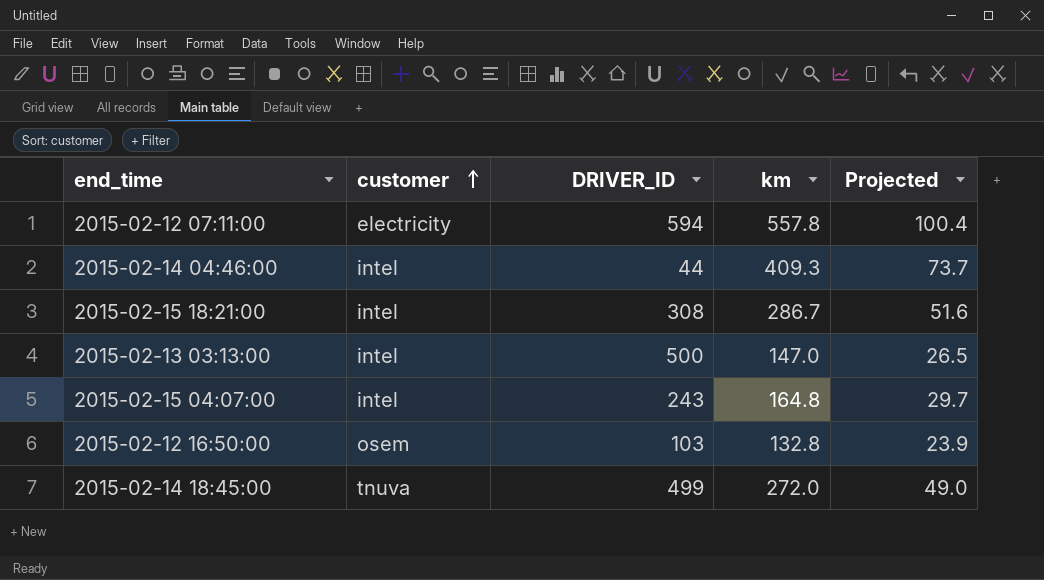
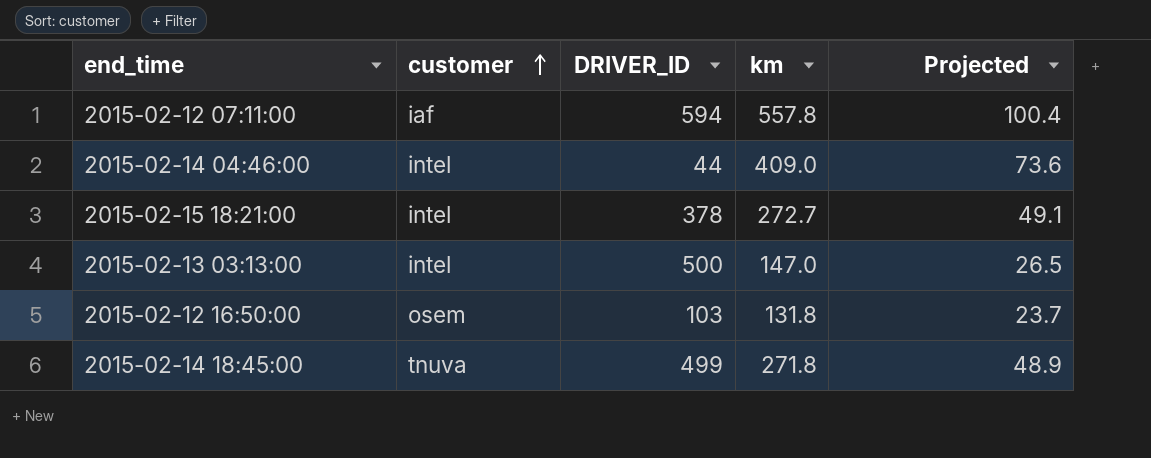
row 2015-02-15 04:07:00: intel | 243 | 164.8 | 29.7 -> none
2015-02-12 07:11:00 | customer: electricity -> iaf
2015-02-14 04:46:00 | km: 409.3 -> 409.0
2015-02-14 04:46:00 | Projected: 73.7 -> 73.6
2015-02-15 18:21:00 | DRIVER_ID: 308 -> 378
2015-02-15 18:21:00 | km: 286.7 -> 272.7
2015-02-15 18:21:00 | Projected: 51.6 -> 49.1
2015-02-12 16:50:00 | km: 132.8 -> 131.8
2015-02-12 16:50:00 | Projected: 23.9 -> 23.7
2015-02-14 18:45:00 | km: 272.0 -> 271.8
2015-02-14 18:45:00 | Projected: 49.0 -> 48.9

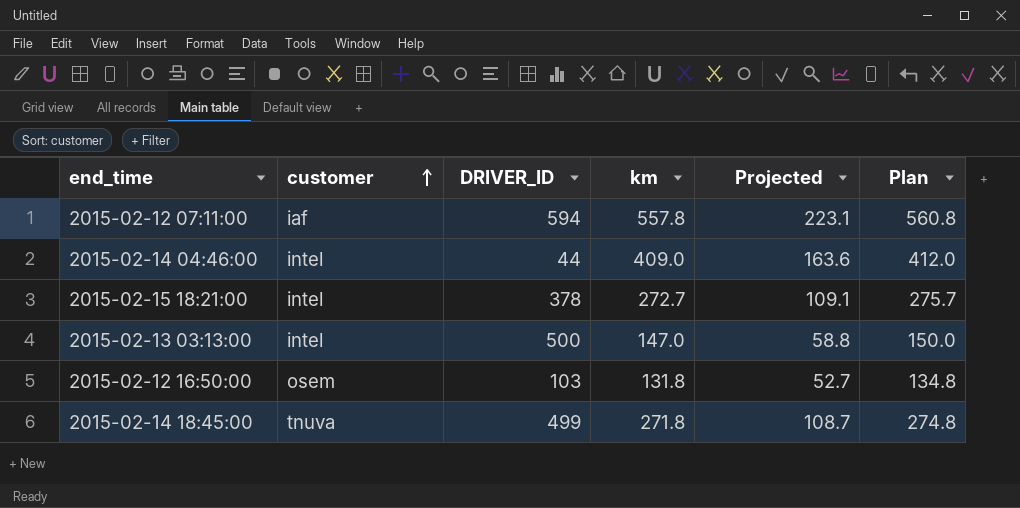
column Projected | formula: [km] * 0.18 -> [km] * 0.4
column Plan | formula: none -> [km] + 3

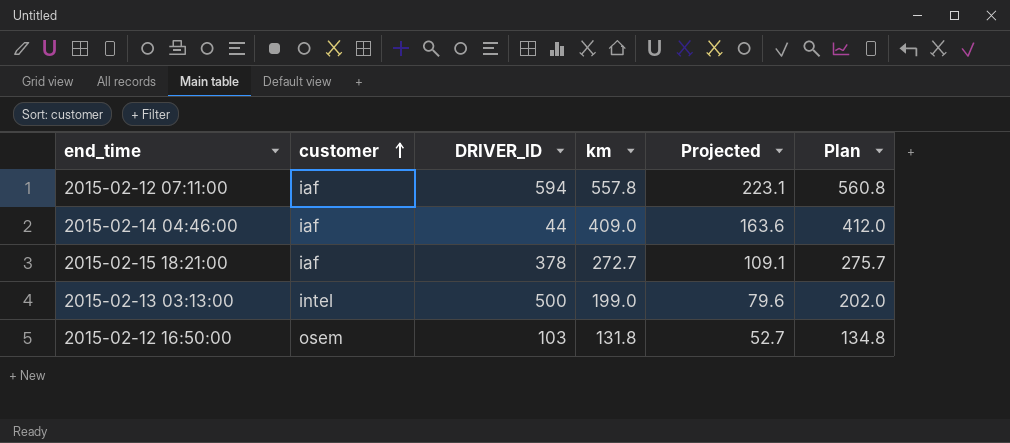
row 2015-02-14 18:45:00: tnuva | 499 | 271.8 | 108.7 | 274.8 -> none
2015-02-14 04:46:00 | customer: intel -> iaf
2015-02-15 18:21:00 | customer: intel -> iaf
2015-02-13 03:13:00 | km: 147.0 -> 199.0
2015-02-13 03:13:00 | Projected: 58.8 -> 79.6
2015-02-13 03:13:00 | Plan: 150.0 -> 202.0

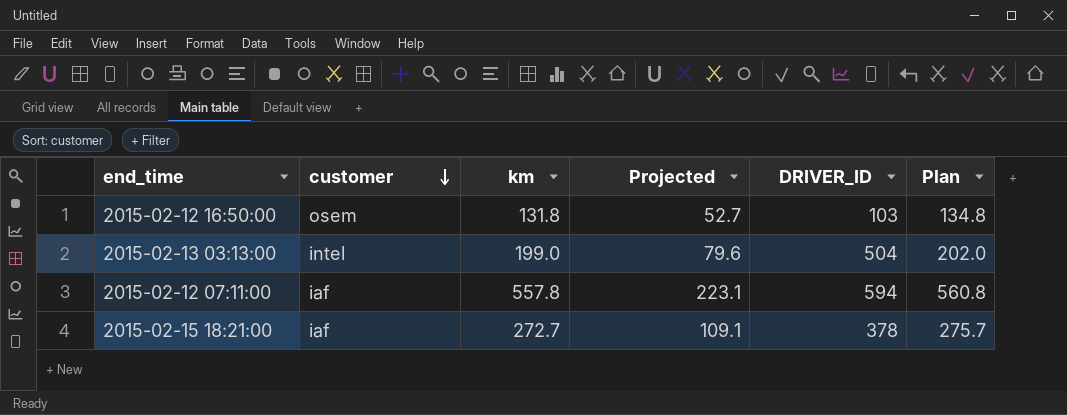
row order: customer ascending -> customer descending
column DRIVER_ID | position: 3 -> 5
row 2015-02-14 04:46:00: iaf | 44 | 409.0 | 163.6 | 412.0 -> none
2015-02-13 03:13:00 | DRIVER_ID: 500 -> 504

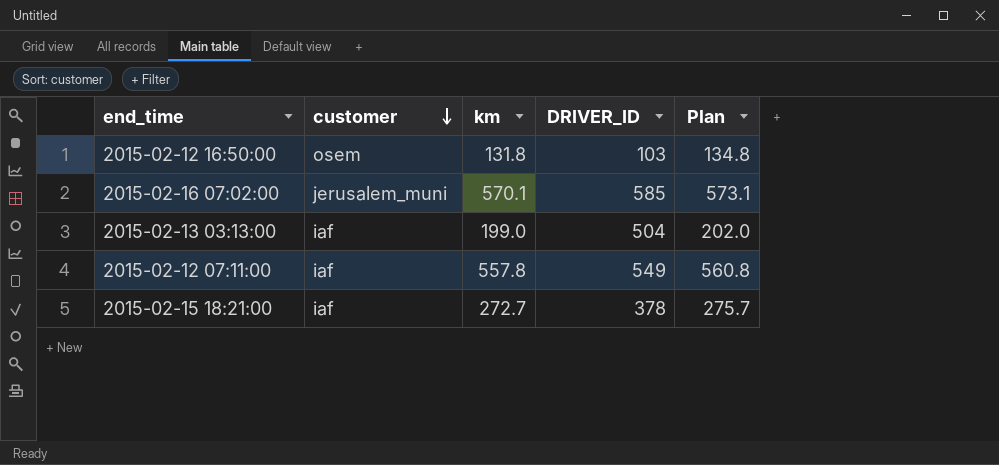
column Projected | formula: [km] * 0.4 -> none
row 2015-02-16 07:02:00: none -> jerusalem_muni | 570.1 | 585 | 573.1
2015-02-13 03:13:00 | customer: intel -> iaf
2015-02-12 07:11:00 | DRIVER_ID: 594 -> 549

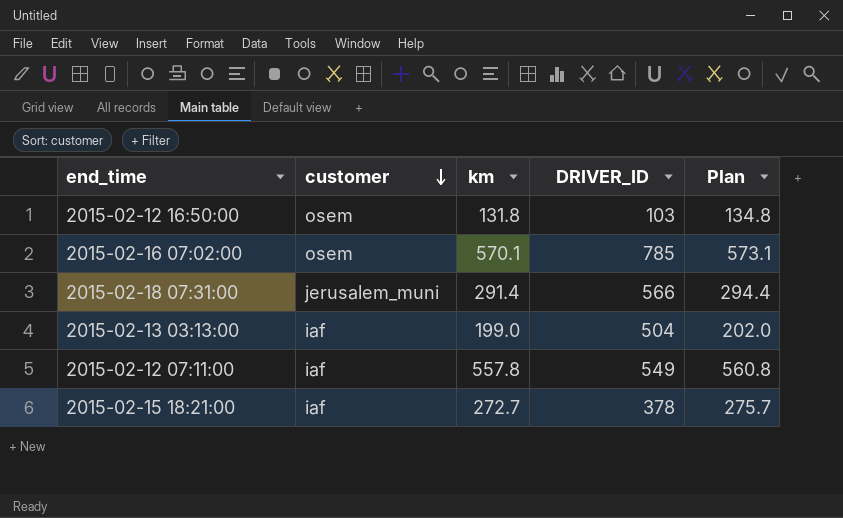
2015-02-16 07:02:00 | customer: jerusalem_muni -> osem
2015-02-16 07:02:00 | DRIVER_ID: 585 -> 785
row 2015-02-18 07:31:00: none -> jerusalem_muni | 291.4 | 566 | 294.4

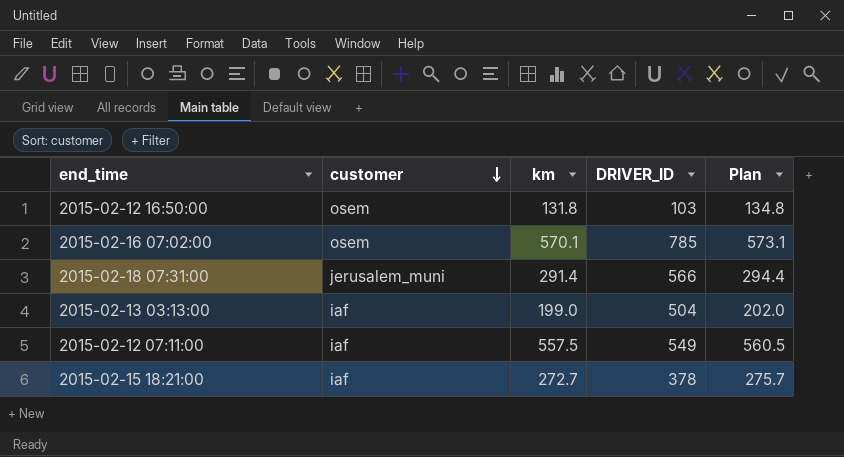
2015-02-12 07:11:00 | km: 557.8 -> 557.5
2015-02-12 07:11:00 | Plan: 560.8 -> 560.5

